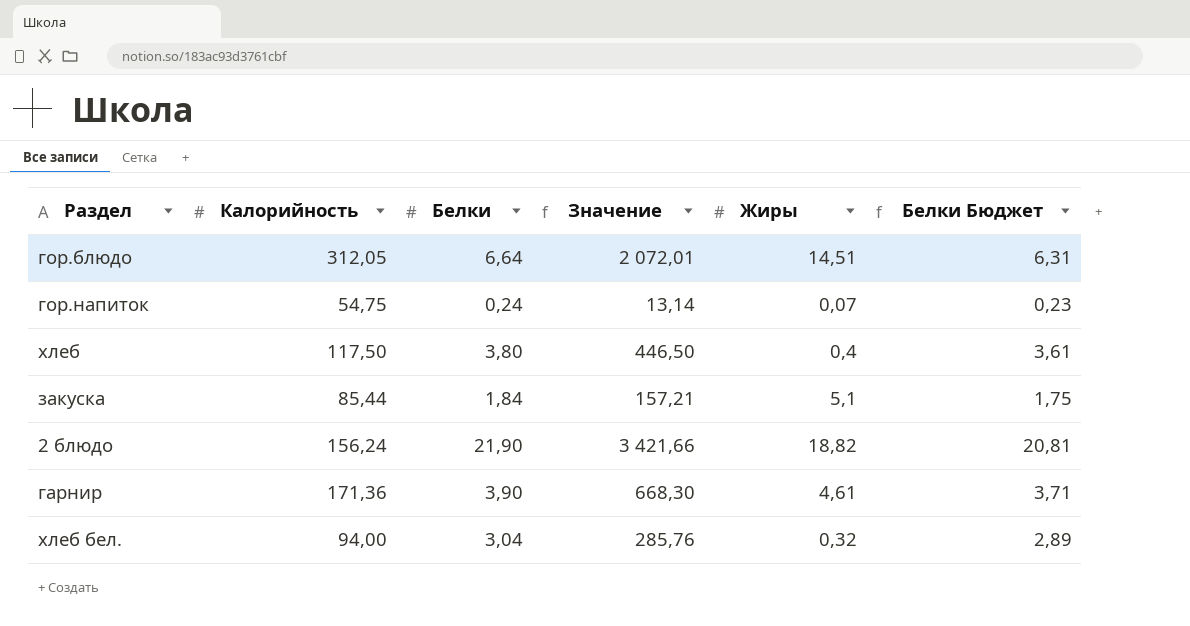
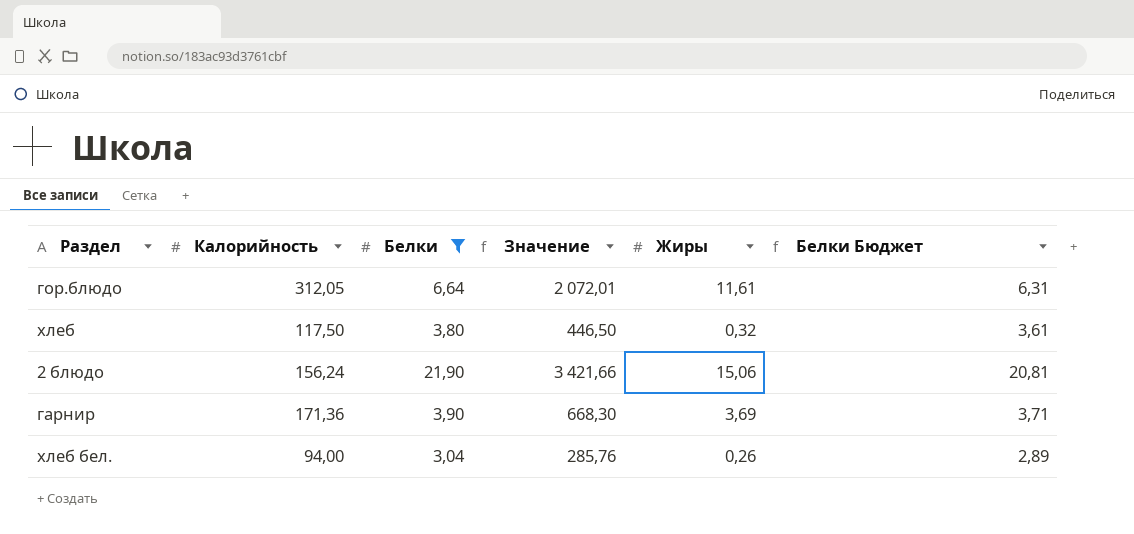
filter: none -> Белки >= 3,04
гор.блюдо | Жиры: 14,51 -> 11,61
хлеб | Жиры: 0,4 -> 0,32
2 блюдо | Жиры: 18,82 -> 15,06
гарнир | Жиры: 4,61 -> 3,69
хлеб бел. | Жиры: 0,32 -> 0,26

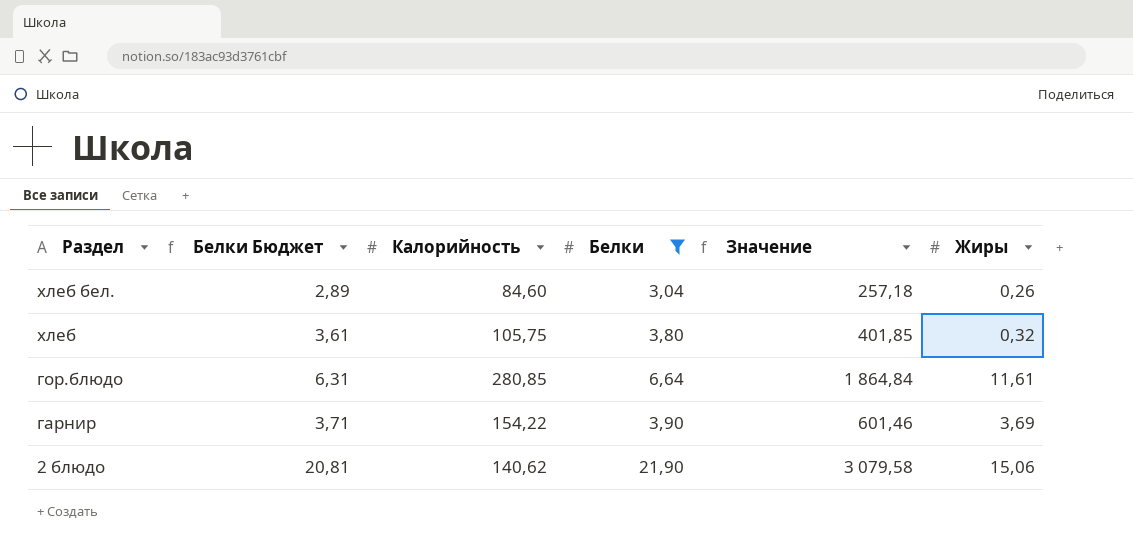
row order: none -> Раздел descending
column Белки Бюджет | position: 6 -> 2
хлеб бел. | Калорийность: 94,00 -> 84,60
хлеб бел. | Значение: 285,76 -> 257,18
хлеб | Калорийность: 117,50 -> 105,75
хлеб | Значение: 446,50 -> 401,85
гор.блюдо | Калорийность: 312,05 -> 280,85
гор.блюдо | Значение: 2 072,01 -> 1 864,84
гарнир | Калорийность: 171,36 -> 154,22
гарнир | Значение: 668,30 -> 601,46
2 блюдо | Калорийность: 156,24 -> 140,62
2 блюдо | Значение: 3 421,66 -> 3 079,58

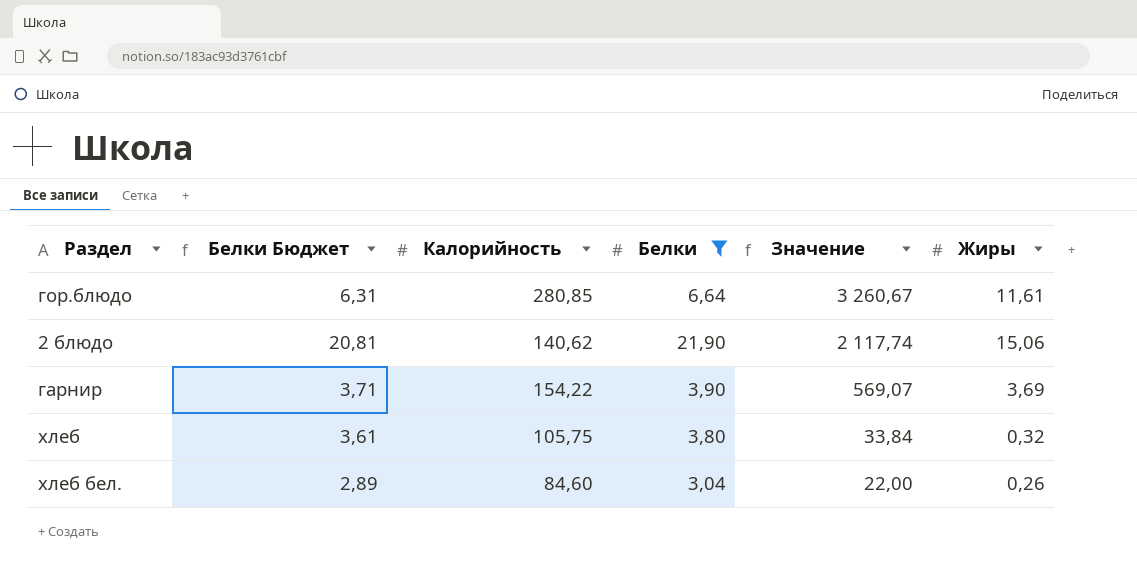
row order: Раздел descending -> Значение descending
column Значение | formula: [Калорийность] * [Белки] -> [Калорийность] * [Жиры]

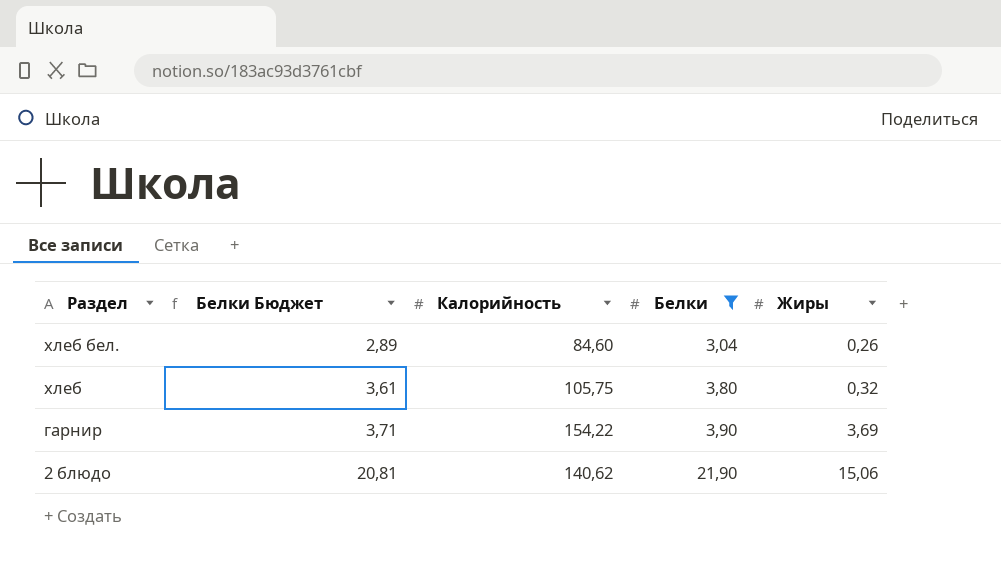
row order: Значение descending -> Раздел descending
column Значение | formula: [Калорийность] * [Жиры] -> none
row гор.блюдо: 6,31 | 280,85 | 6,64 | 3 260,67 | 11,61 -> none

